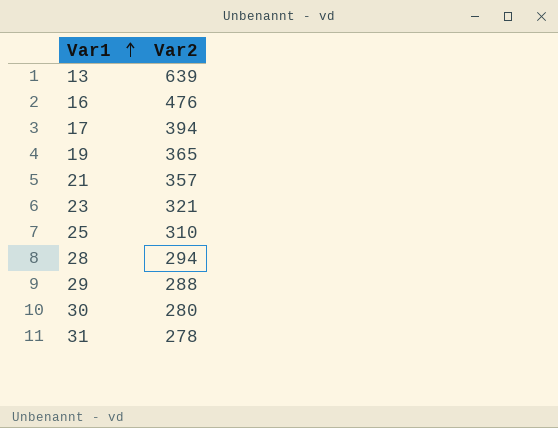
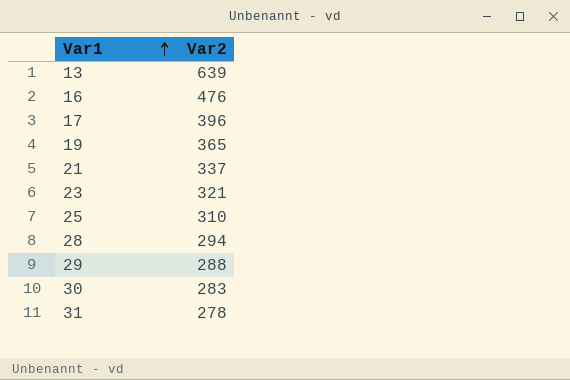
17 | Var2: 394 -> 396
21 | Var2: 357 -> 337
30 | Var2: 280 -> 283

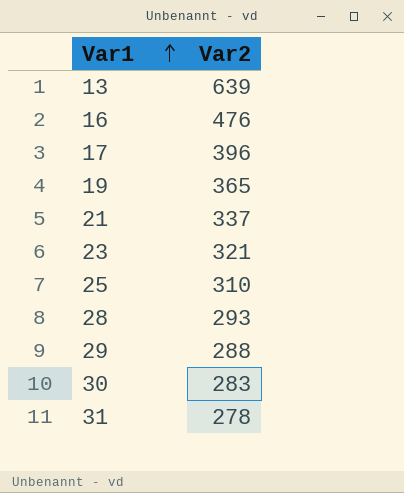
28 | Var2: 294 -> 293

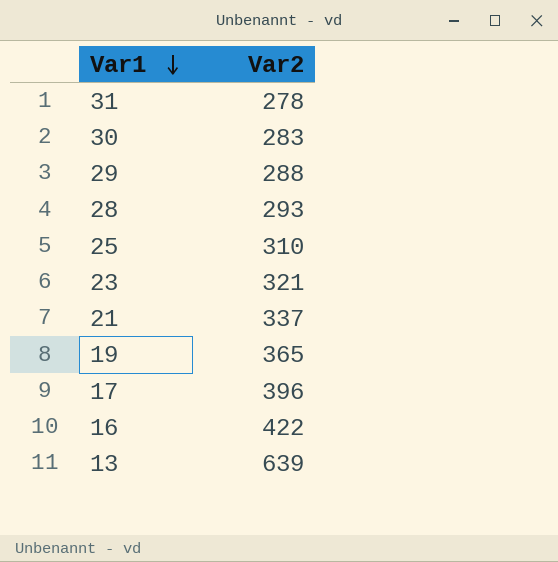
row order: Var1 ascending -> Var1 descending
16 | Var2: 476 -> 422

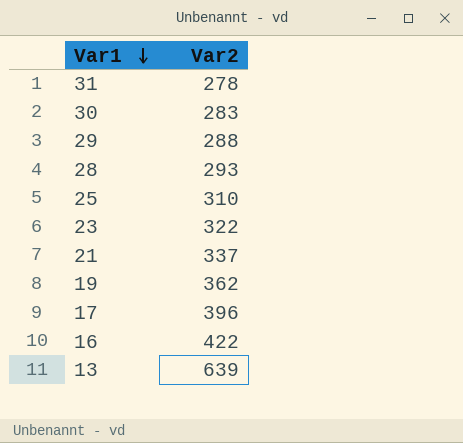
23 | Var2: 321 -> 322
19 | Var2: 365 -> 362

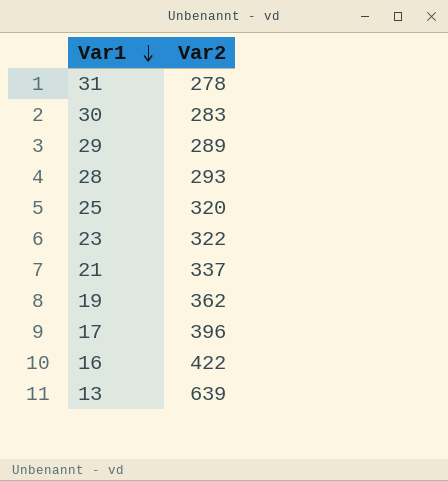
29 | Var2: 288 -> 289
25 | Var2: 310 -> 320

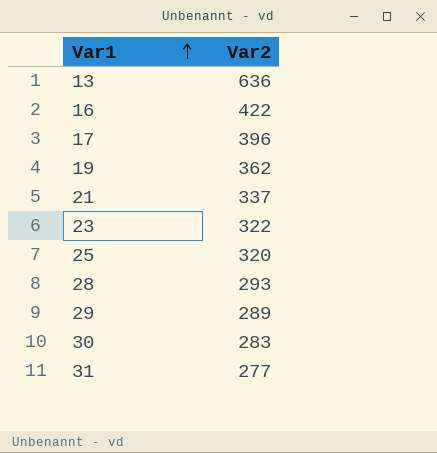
row order: Var1 descending -> Var1 ascending
13 | Var2: 639 -> 636
31 | Var2: 278 -> 277

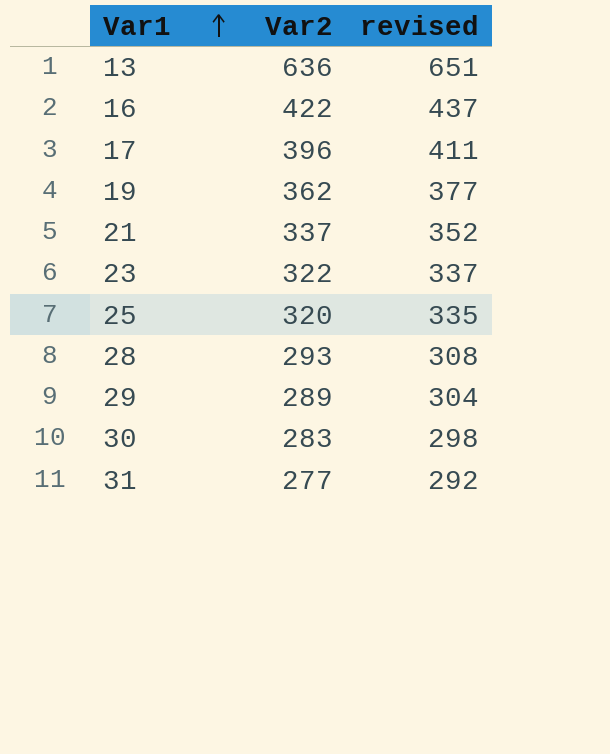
column revised | formula: none -> [Var2] + 15

